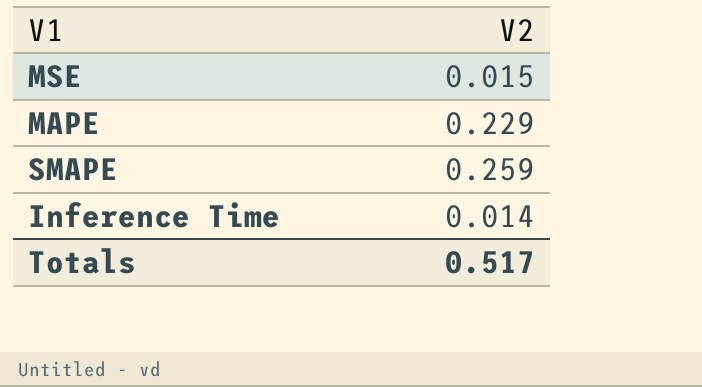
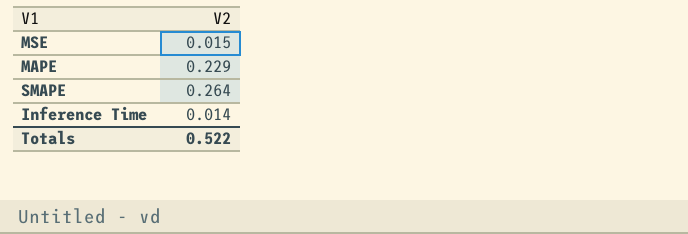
SMAPE | V2: 0.259 -> 0.264
Totals | V2: 0.517 -> 0.522

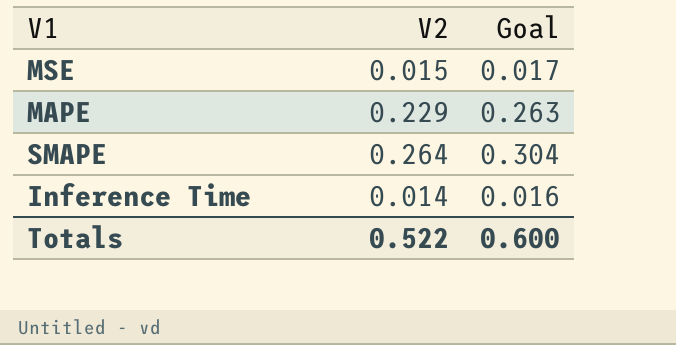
column Goal | formula: none -> [V2] * 1.15

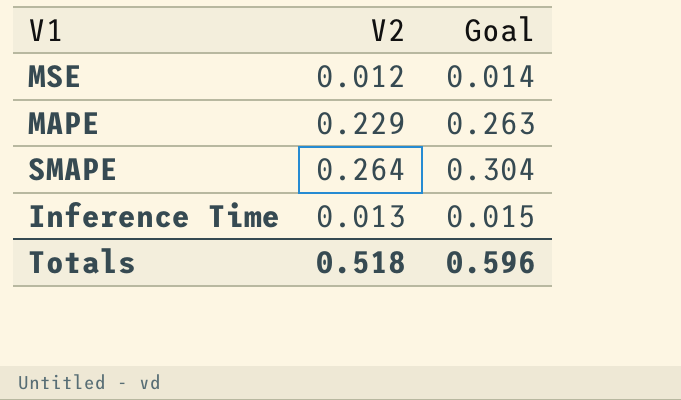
MSE | V2: 0.015 -> 0.012
MSE | Goal: 0.017 -> 0.014
Inference Time | V2: 0.014 -> 0.013
Inference Time | Goal: 0.016 -> 0.015
Totals | V2: 0.522 -> 0.518
Totals | Goal: 0.600 -> 0.596

